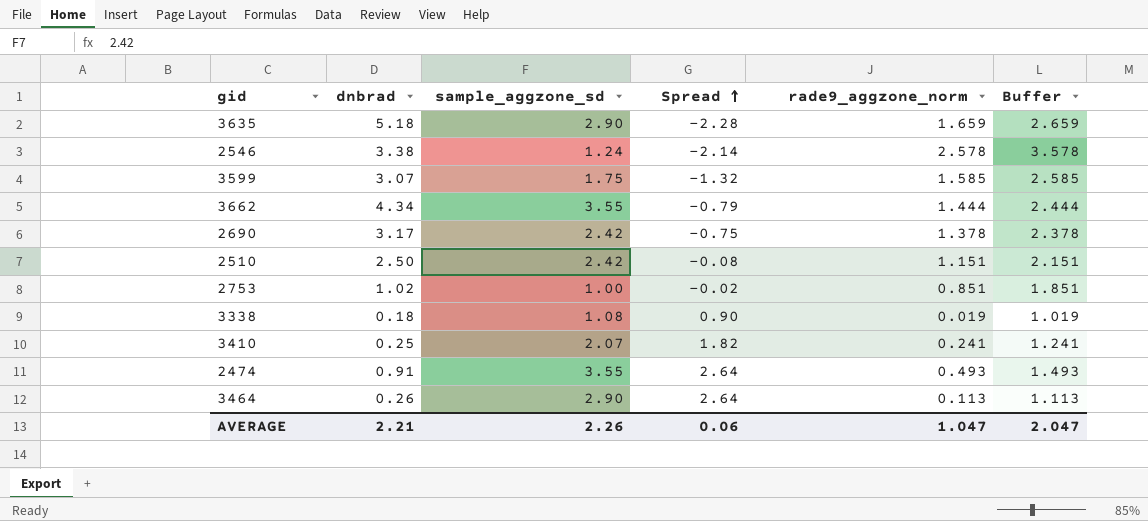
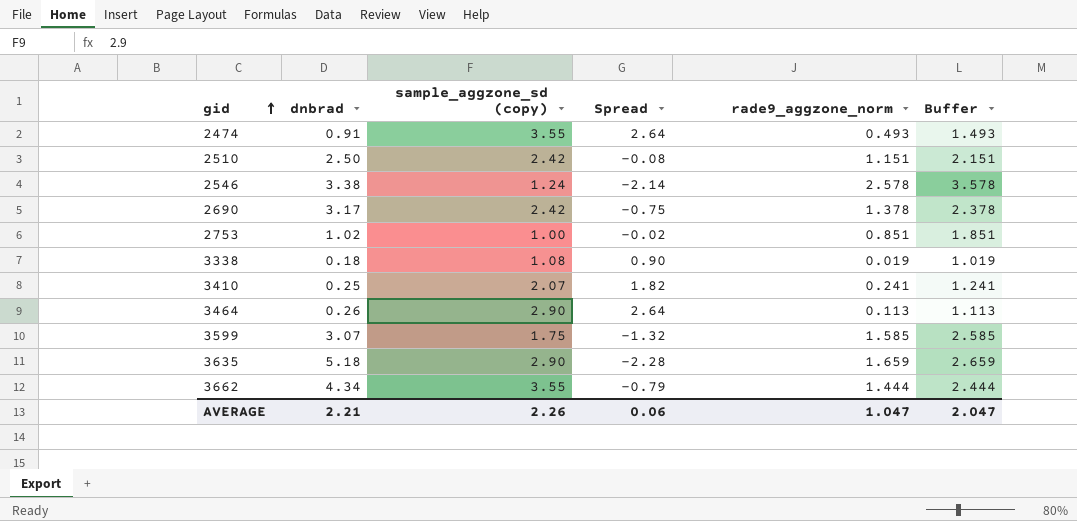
row order: Spread ascending -> gid ascending
column name: sample_aggzone_sd -> sample_aggzone_sd (copy)

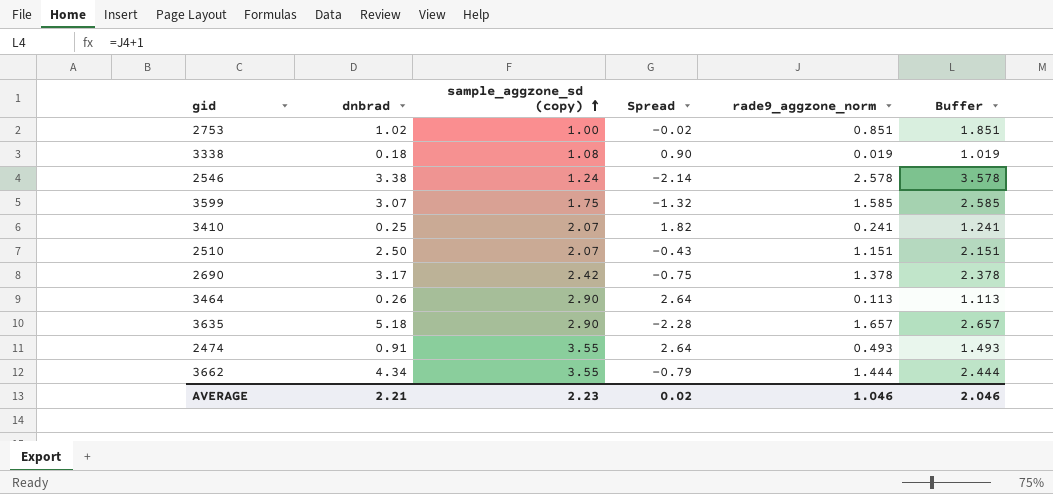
row order: gid ascending -> sample_aggzone_sd (copy) ascending
2510 | sample_aggzone_sd (copy): 2.42 -> 2.07
2510 | Spread: -0.08 -> -0.43
3635 | rade9_aggzone_norm: 1.659 -> 1.657
3635 | Buffer: 2.659 -> 2.657
AVERAGE | sample_aggzone_sd (copy): 2.26 -> 2.23
AVERAGE | Spread: 0.06 -> 0.02
AVERAGE | rade9_aggzone_norm: 1.047 -> 1.046
AVERAGE | Buffer: 2.047 -> 2.046

